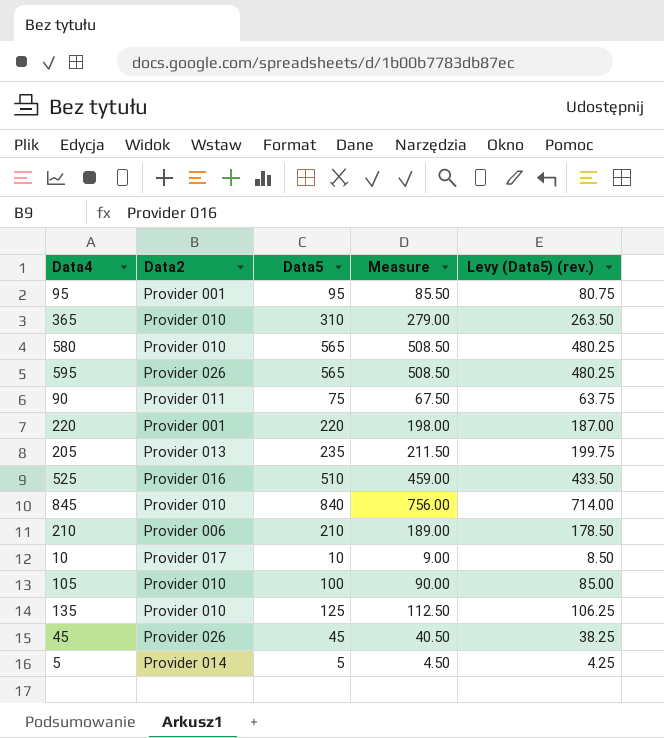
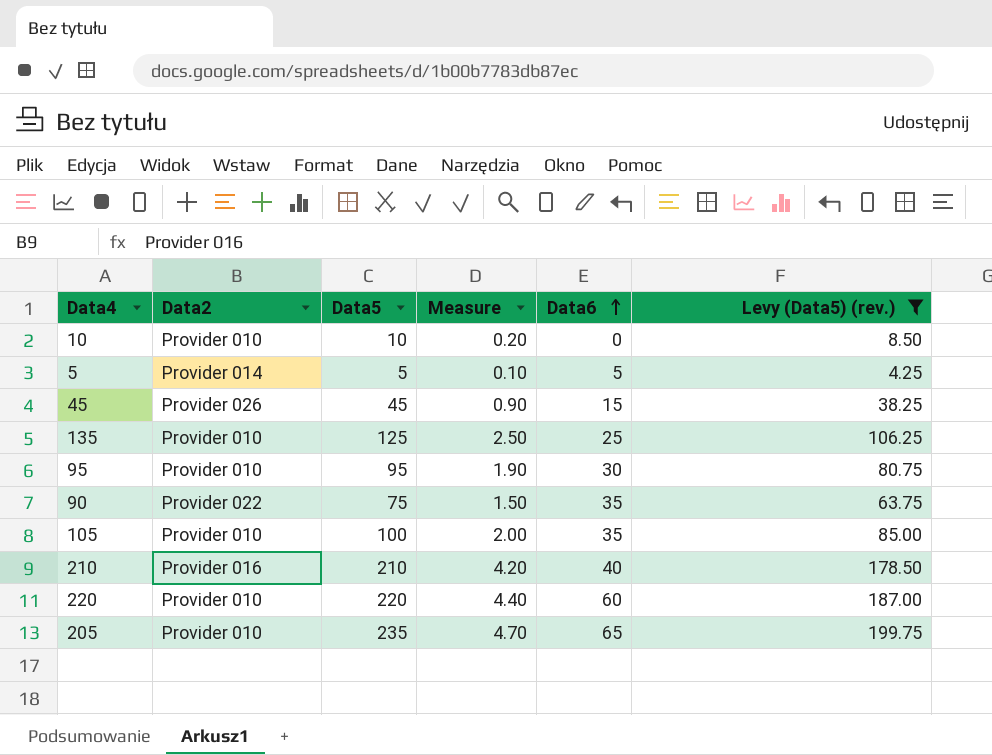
filter: none -> Levy (Data5) (rev.) <= 199.75
row order: none -> Data6 ascending
column Measure | formula: [Data5] * 0.9 -> [Data5] * 0.02
column Data6 | position: none -> 5
10 | Data2: Provider 017 -> Provider 010
95 | Data2: Provider 001 -> Provider 010
90 | Data2: Provider 011 -> Provider 022
210 | Data2: Provider 006 -> Provider 016
220 | Data2: Provider 001 -> Provider 010
205 | Data2: Provider 013 -> Provider 010

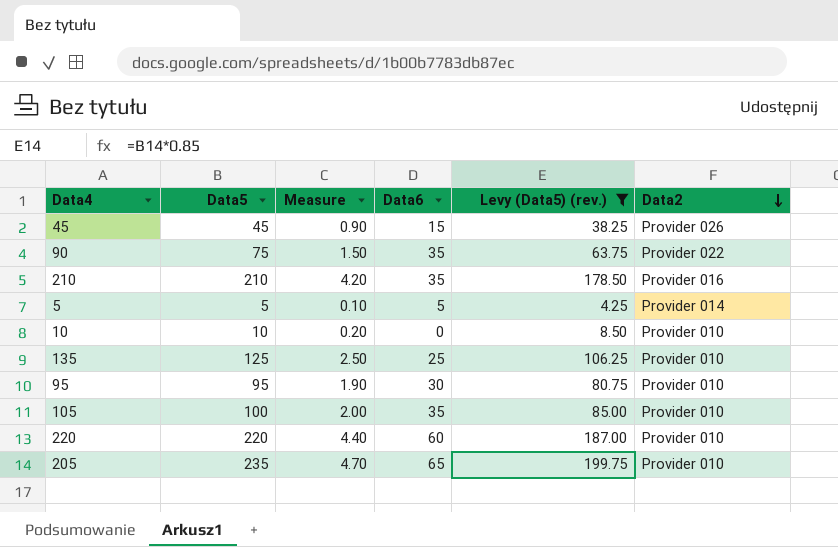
row order: Data6 ascending -> Data2 descending
column Data2 | position: 2 -> 6
210 | Data6: 40 -> 35

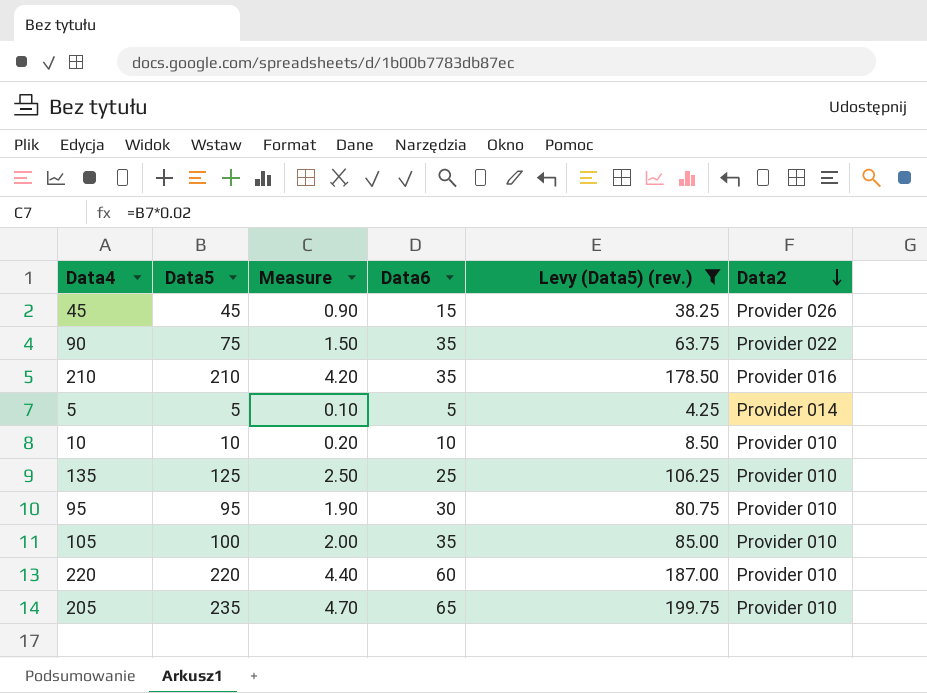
10 | Data6: 0 -> 10

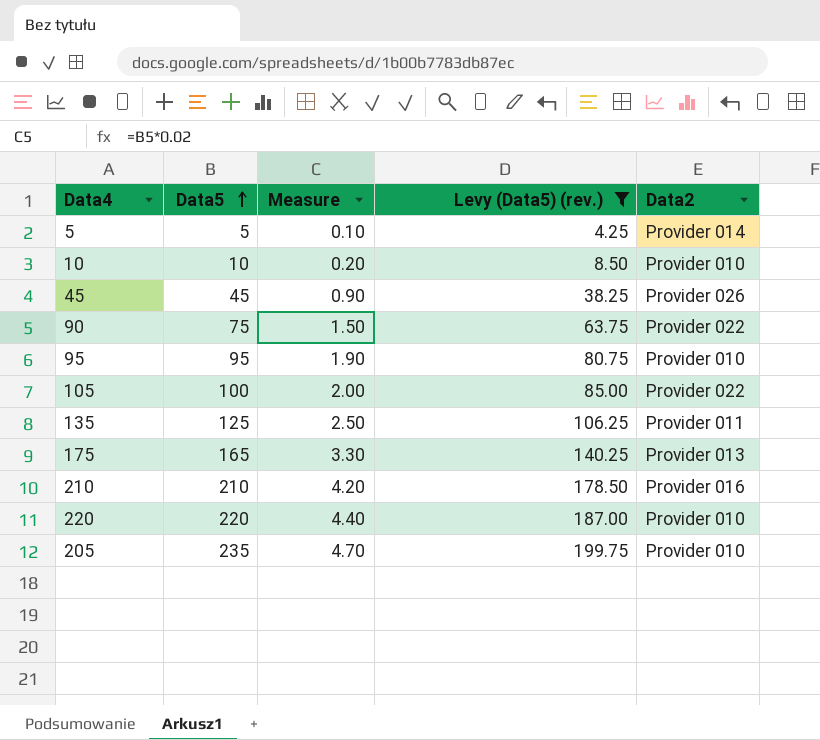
row order: Data2 descending -> Data5 ascending
column Data6 | position: 4 -> none
105 | Data2: Provider 010 -> Provider 022
135 | Data2: Provider 010 -> Provider 011
row 175: none -> 165 | 3.30 | 140.25 | Provider 013

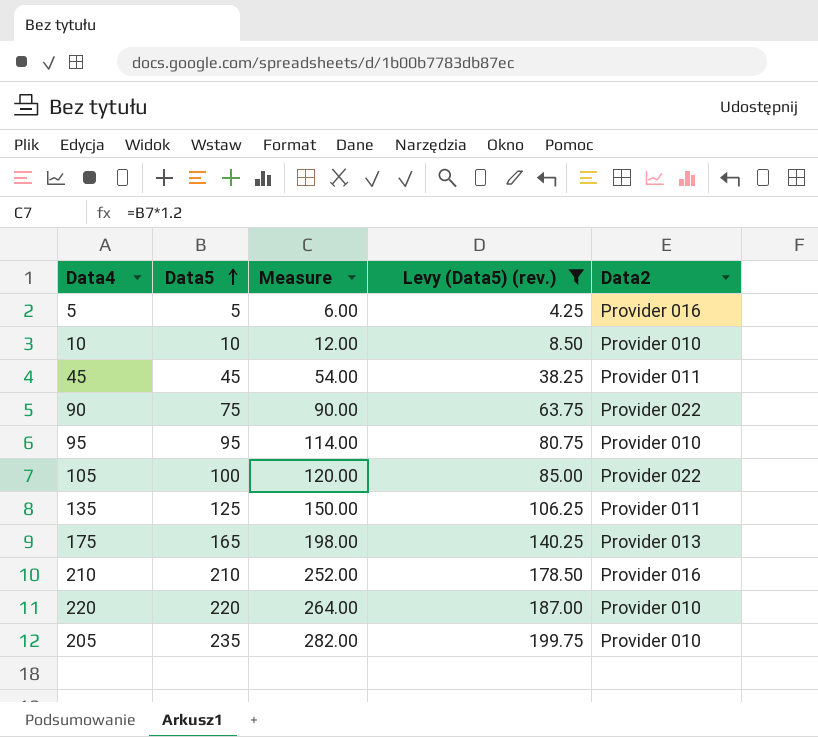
column Measure | formula: [Data5] * 0.02 -> [Data5] * 1.2
5 | Data2: Provider 014 -> Provider 016
45 | Data2: Provider 026 -> Provider 011

